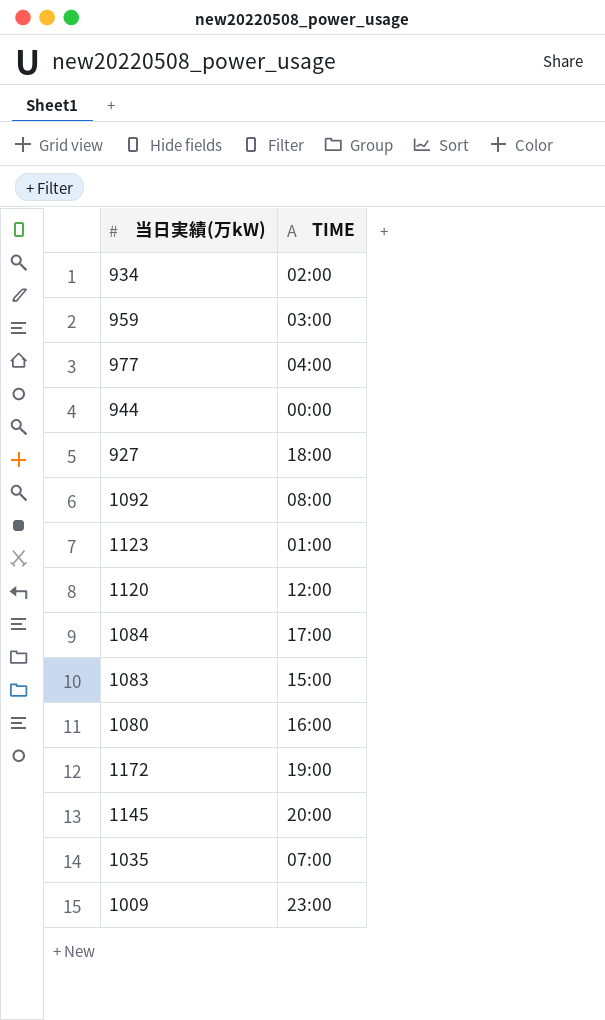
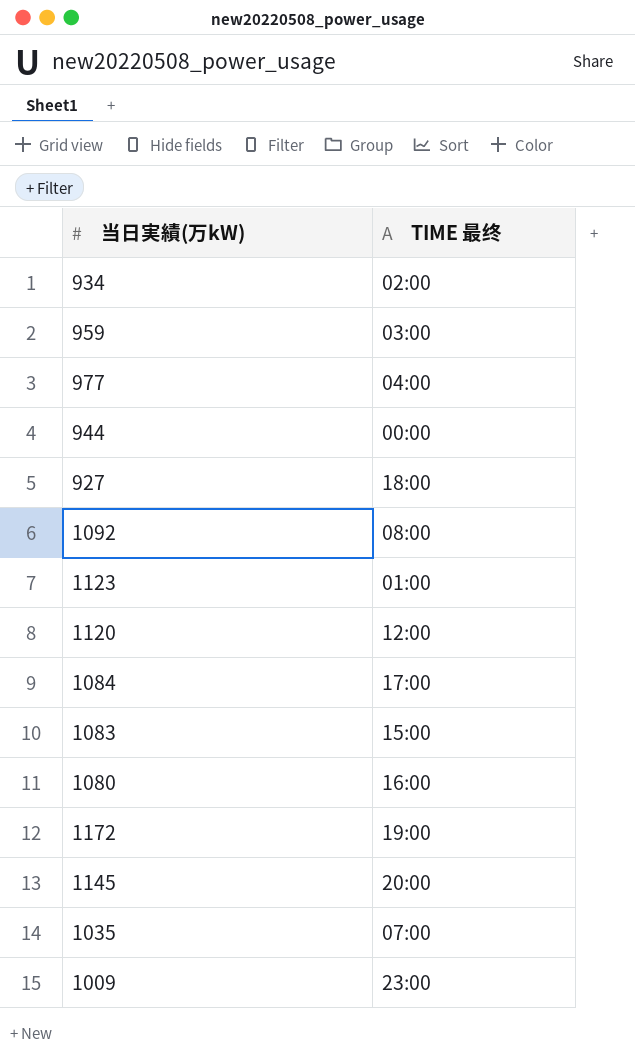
column name: TIME -> TIME 最终

